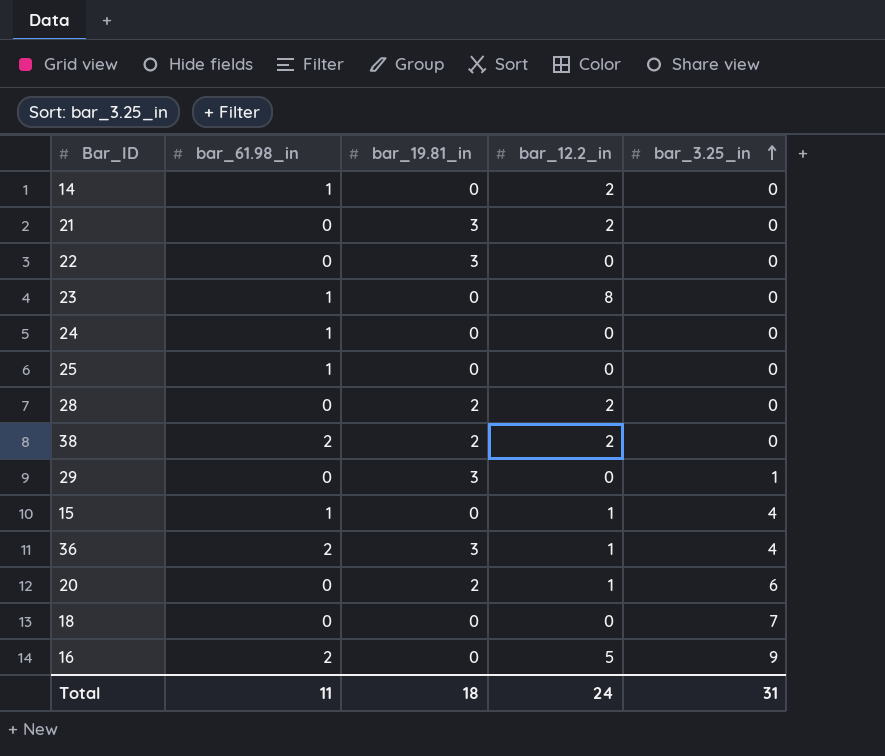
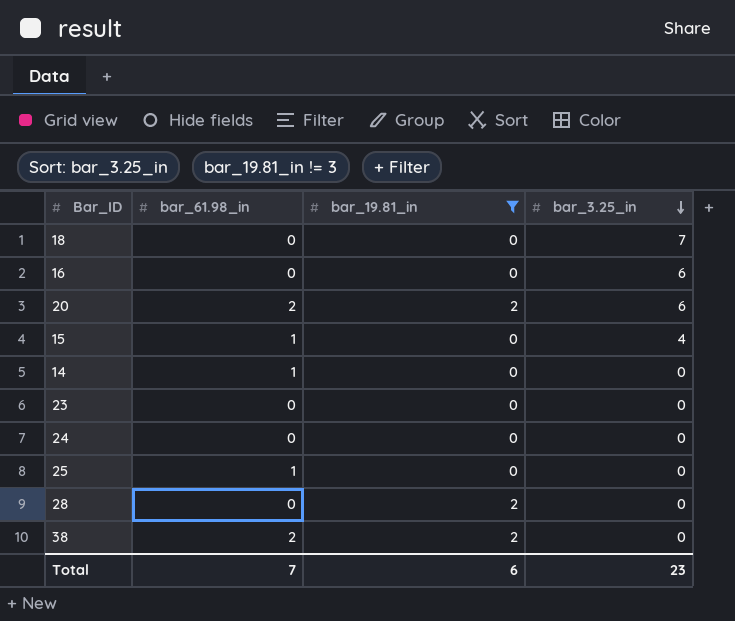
filter: none -> bar_19.81_in != 3
row order: bar_3.25_in ascending -> bar_3.25_in descending
column bar_12.2_in | position: 4 -> none
16 | bar_61.98_in: 2 -> 0
16 | bar_3.25_in: 9 -> 6
20 | bar_61.98_in: 0 -> 2
23 | bar_61.98_in: 1 -> 0
24 | bar_61.98_in: 1 -> 0
Total | bar_61.98_in: 11 -> 7
Total | bar_19.81_in: 18 -> 6
Total | bar_3.25_in: 31 -> 23

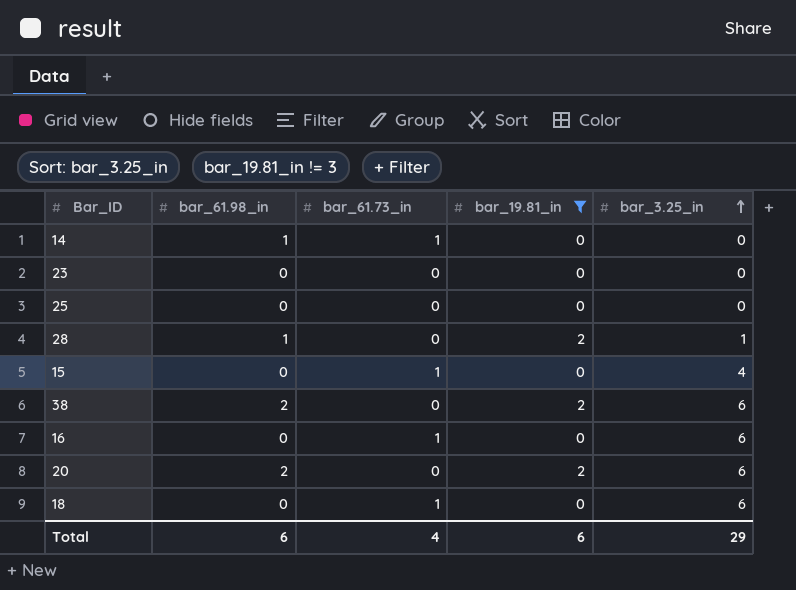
row order: bar_3.25_in descending -> bar_3.25_in ascending
column bar_61.73_in | position: none -> 3
row 24: 0 | 0 | 0 -> none
25 | bar_61.98_in: 1 -> 0
28 | bar_61.98_in: 0 -> 1
28 | bar_3.25_in: 0 -> 1
15 | bar_61.98_in: 1 -> 0
38 | bar_3.25_in: 0 -> 6
18 | bar_3.25_in: 7 -> 6
Total | bar_61.98_in: 7 -> 6
Total | bar_3.25_in: 23 -> 29

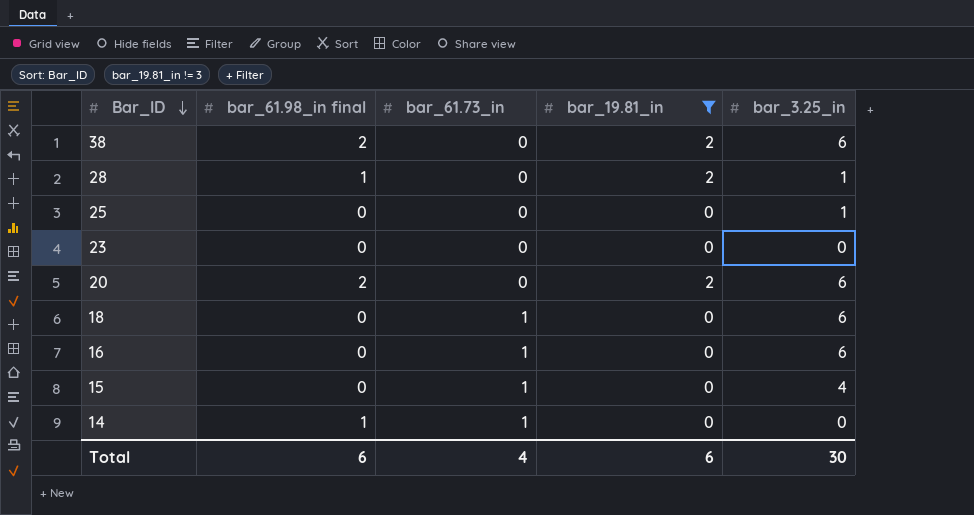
row order: bar_3.25_in ascending -> Bar_ID descending
column name: bar_61.98_in -> bar_61.98_in final
25 | bar_3.25_in: 0 -> 1
Total | bar_3.25_in: 29 -> 30

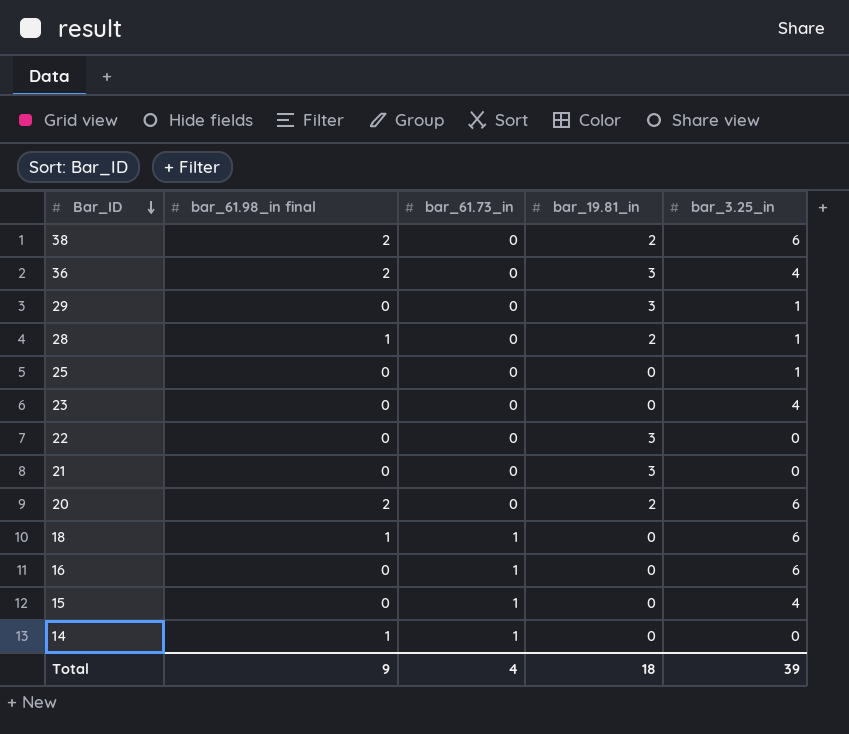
filter: bar_19.81_in != 3 -> none
23 | bar_3.25_in: 0 -> 4
18 | bar_61.98_in final: 0 -> 1
Total | bar_61.98_in final: 6 -> 9
Total | bar_19.81_in: 6 -> 18
Total | bar_3.25_in: 30 -> 39

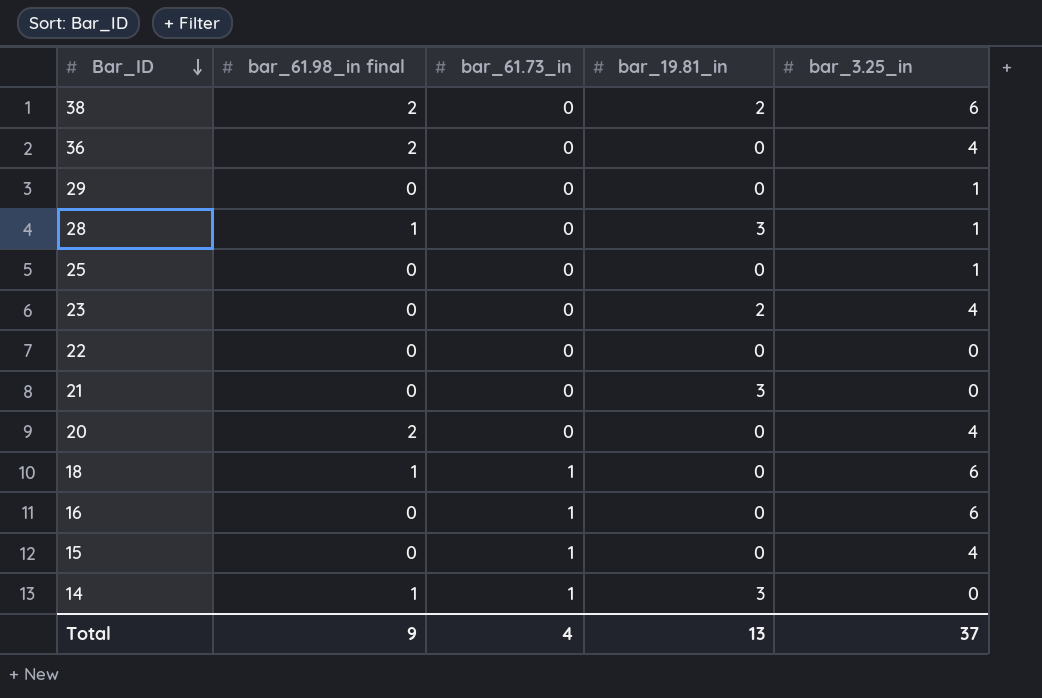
36 | bar_19.81_in: 3 -> 0
29 | bar_19.81_in: 3 -> 0
28 | bar_19.81_in: 2 -> 3
23 | bar_19.81_in: 0 -> 2
22 | bar_19.81_in: 3 -> 0
20 | bar_19.81_in: 2 -> 0
20 | bar_3.25_in: 6 -> 4
14 | bar_19.81_in: 0 -> 3
Total | bar_19.81_in: 18 -> 13
Total | bar_3.25_in: 39 -> 37

